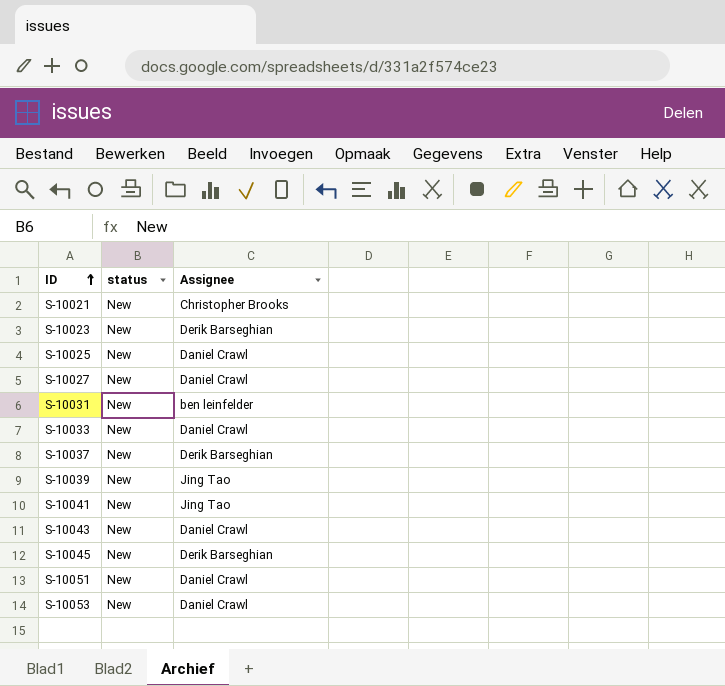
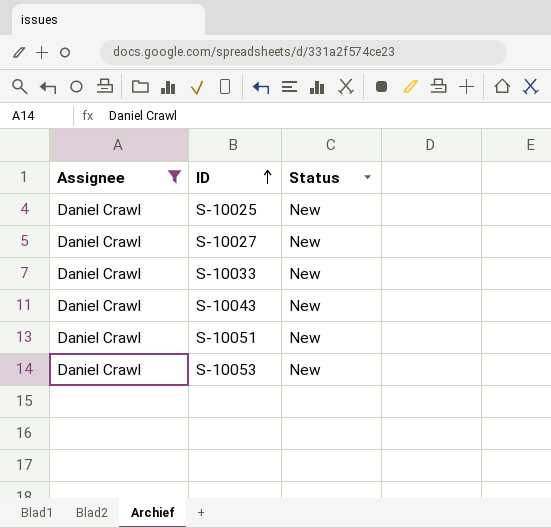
filter: none -> Assignee = Daniel Crawl
column Assignee | position: 3 -> 1
column name: status -> Status

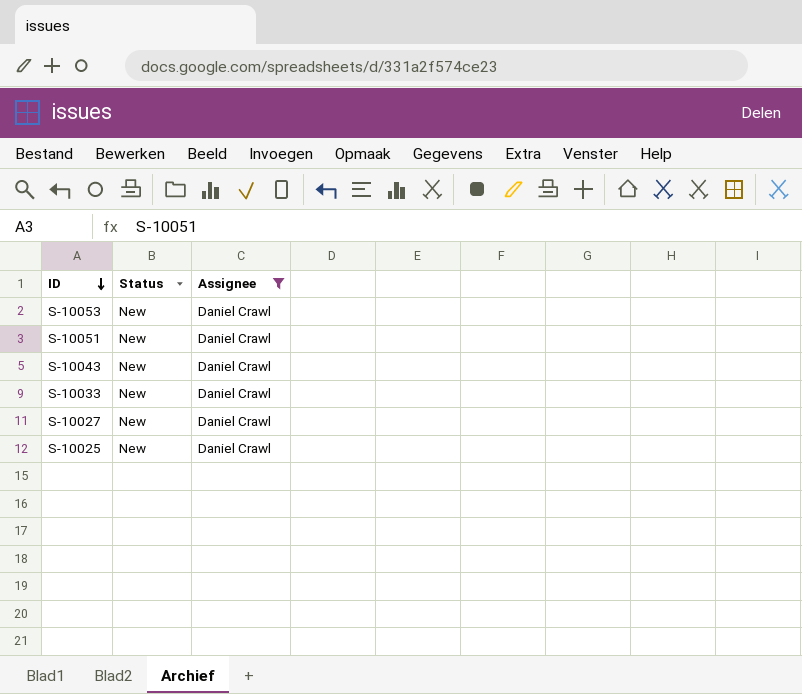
row order: ID ascending -> ID descending
column Assignee | position: 1 -> 3

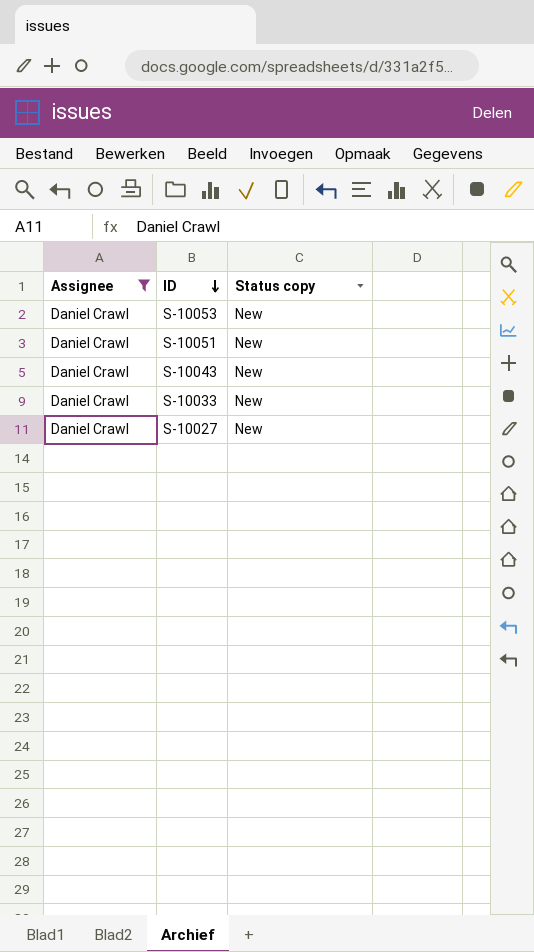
column Assignee | position: 3 -> 1
column name: Status -> Status copy
row S-10025: New | Daniel Crawl -> none

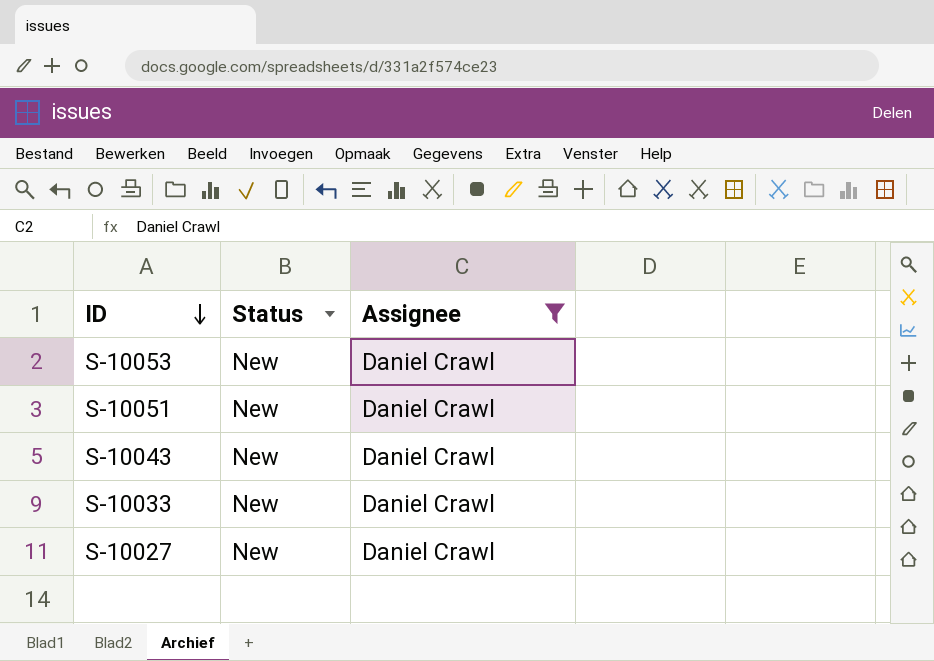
column name: Status copy -> Status
column Assignee | position: 1 -> 3

